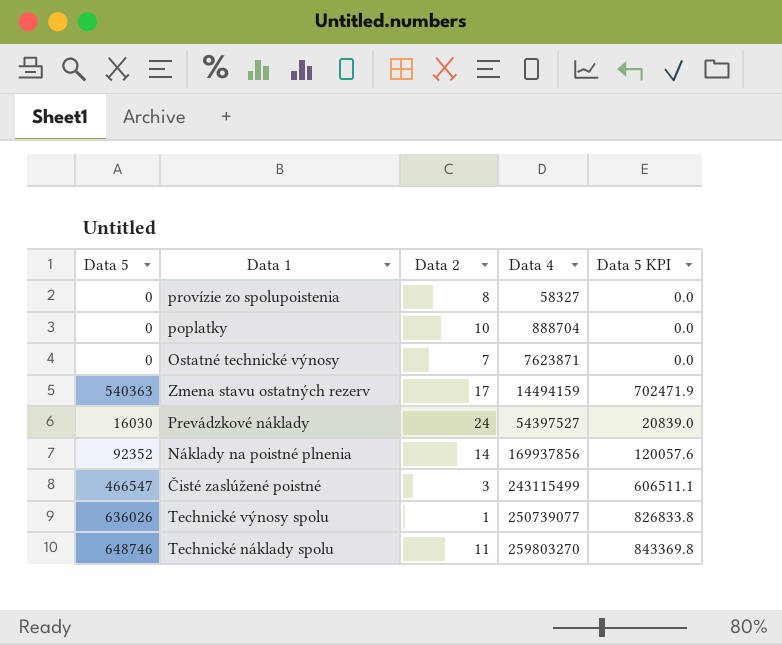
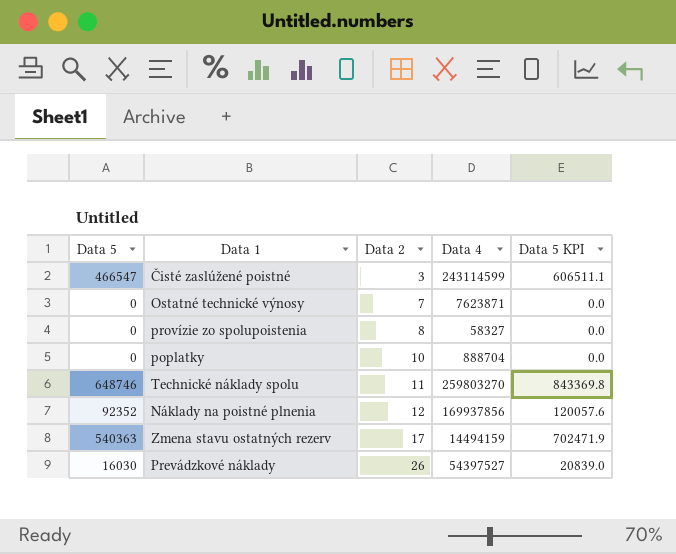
row order: Data 4 ascending -> Data 2 ascending
row Technické výnosy spolu: 636026 | 1 | 250739077 | 826833.8 -> none
Čisté zaslúžené poistné | Data 4: 243115499 -> 243114599
Náklady na poistné plnenia | Data 2: 14 -> 12
Prevádzkové náklady | Data 2: 24 -> 26

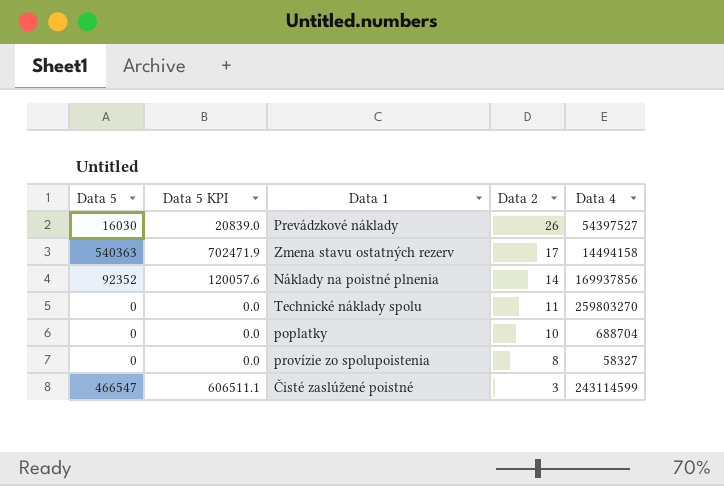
row order: Data 2 ascending -> Data 2 descending
column Data 5 KPI | position: 5 -> 2
row Ostatné technické výnosy: 0 | 7 | 7623871 | 0.0 -> none
Zmena stavu ostatných rezerv | Data 4: 14494159 -> 14494158
Náklady na poistné plnenia | Data 2: 12 -> 14
Technické náklady spolu | Data 5: 648746 -> 0
Technické náklady spolu | Data 5 KPI: 843369.8 -> 0.0
poplatky | Data 4: 888704 -> 688704

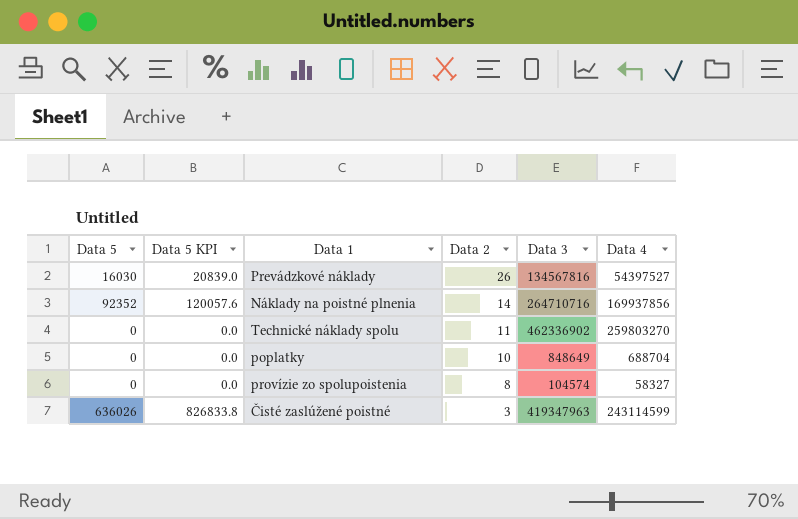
column Data 3 | position: none -> 5
row Zmena stavu ostatných rezerv: 540363 | 702471.9 | 17 | 14494158 -> none
Čisté zaslúžené poistné | Data 5: 466547 -> 636026
Čisté zaslúžené poistné | Data 5 KPI: 606511.1 -> 826833.8

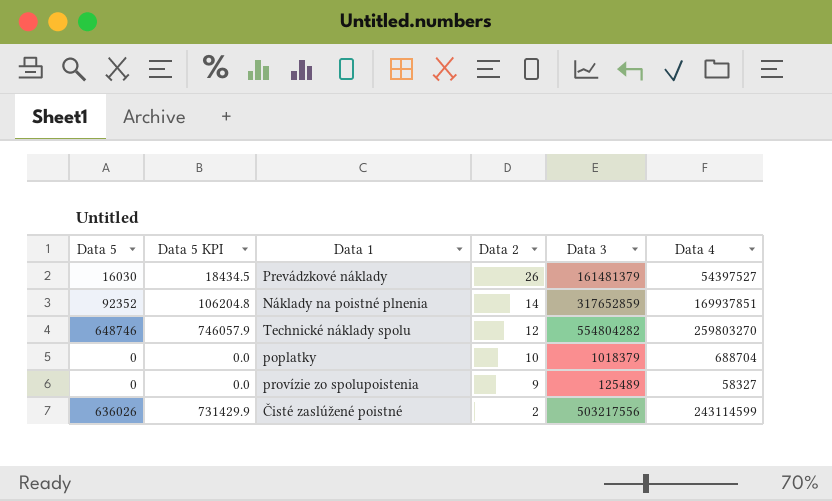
column Data 5 KPI | formula: [Data 5] * 1.3 -> [Data 5] * 1.15
Prevádzkové náklady | Data 3: 134567816 -> 161481379
Náklady na poistné plnenia | Data 3: 264710716 -> 317652859
Náklady na poistné plnenia | Data 4: 169937856 -> 169937851
Technické náklady spolu | Data 5: 0 -> 648746
Technické náklady spolu | Data 2: 11 -> 12
Technické náklady spolu | Data 3: 462336902 -> 554804282
poplatky | Data 3: 848649 -> 1018379
provízie zo spolupoistenia | Data 2: 8 -> 9
provízie zo spolupoistenia | Data 3: 104574 -> 125489
Čisté zaslúžené poistné | Data 2: 3 -> 2
Čisté zaslúžené poistné | Data 3: 419347963 -> 503217556

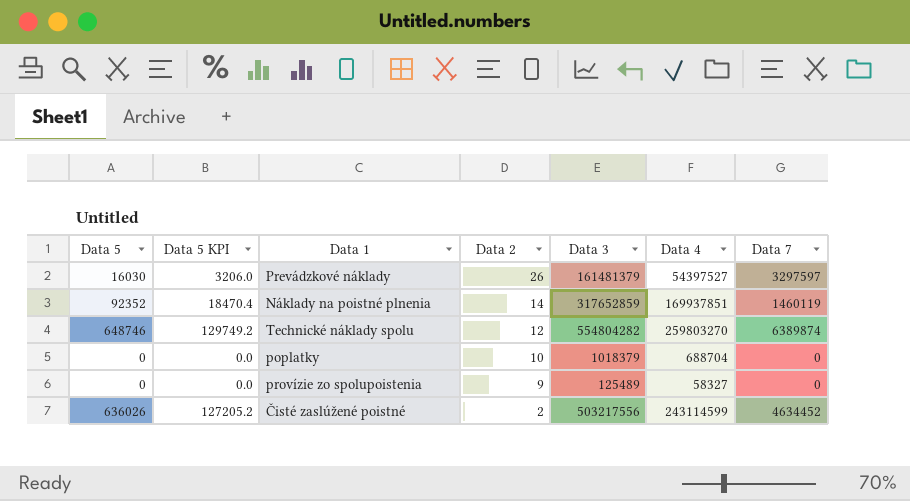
column Data 5 KPI | formula: [Data 5] * 1.15 -> [Data 5] * 0.2
column Data 7 | position: none -> 7

